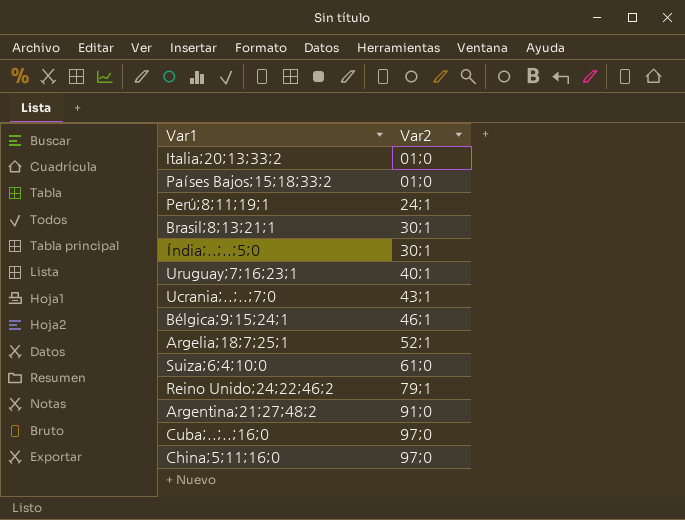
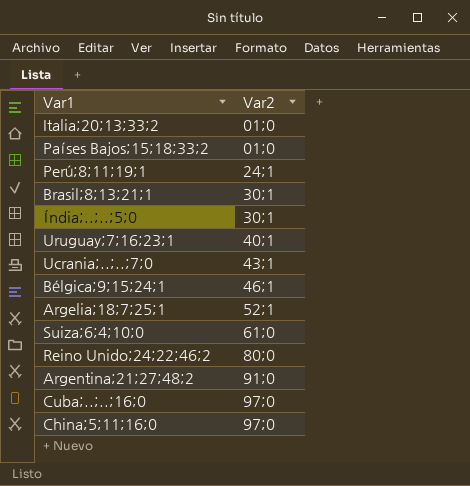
Reino Unido;24;22;46;2 | Var2: 79;1 -> 80;0

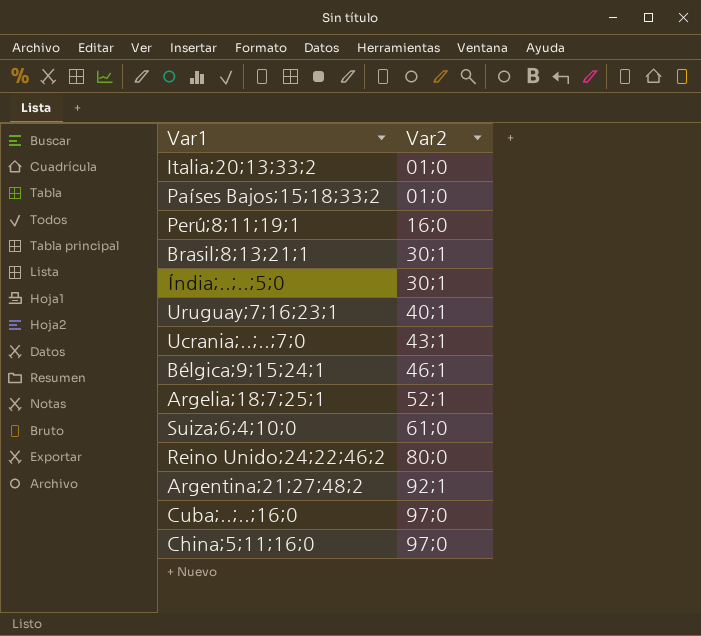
Perú;8;11;19;1 | Var2: 24;1 -> 16;0
Argentina;21;27;48;2 | Var2: 91;0 -> 92;1

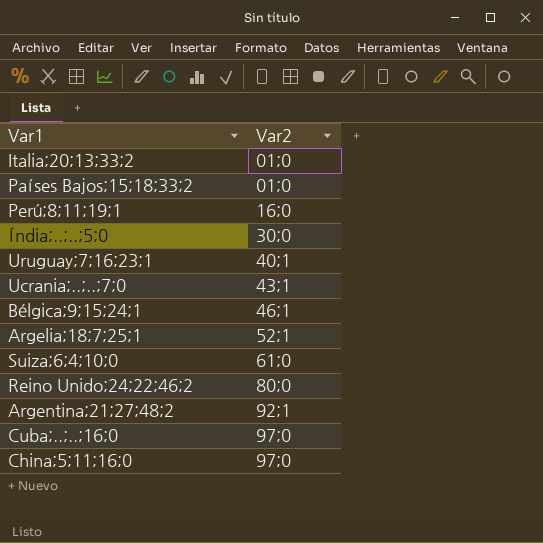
row Brasil;8;13;21;1: 30;1 -> none
Índia;..;..;5;0 | Var2: 30;1 -> 30;0

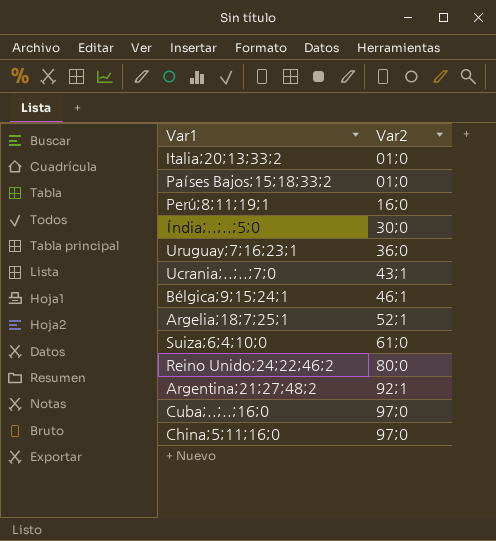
Uruguay;7;16;23;1 | Var2: 40;1 -> 36;0

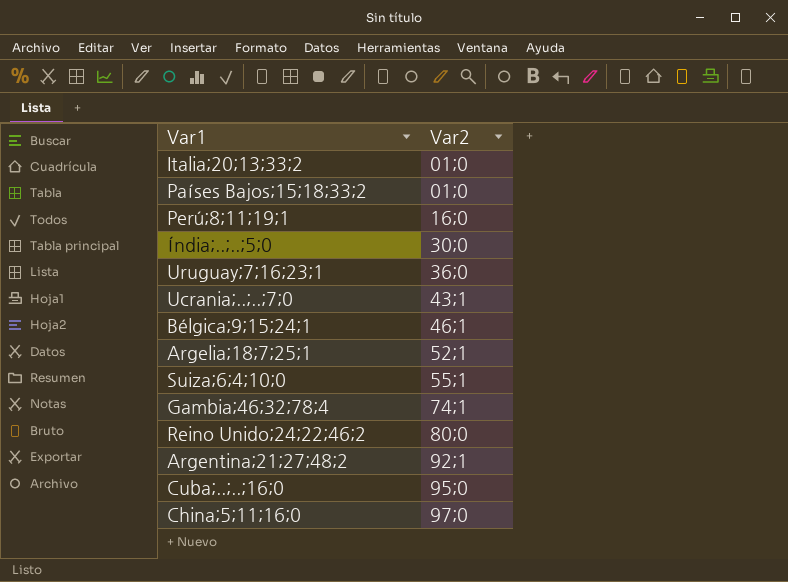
Suiza;6;4;10;0 | Var2: 61;0 -> 55;1
row Gambia;46;32;78;4: none -> 74;1
Cuba;..;..;16;0 | Var2: 97;0 -> 95;0

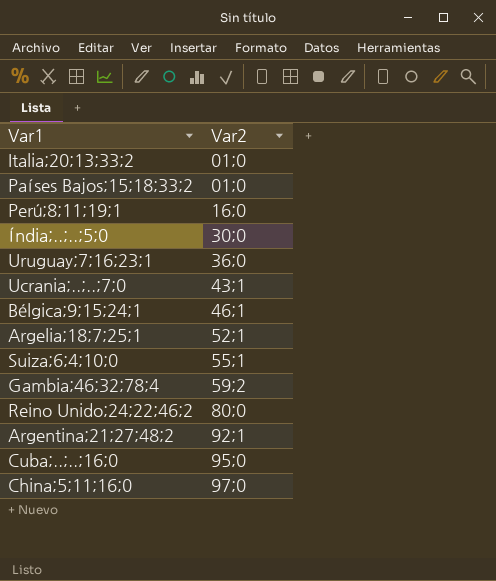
Gambia;46;32;78;4 | Var2: 74;1 -> 59;2

